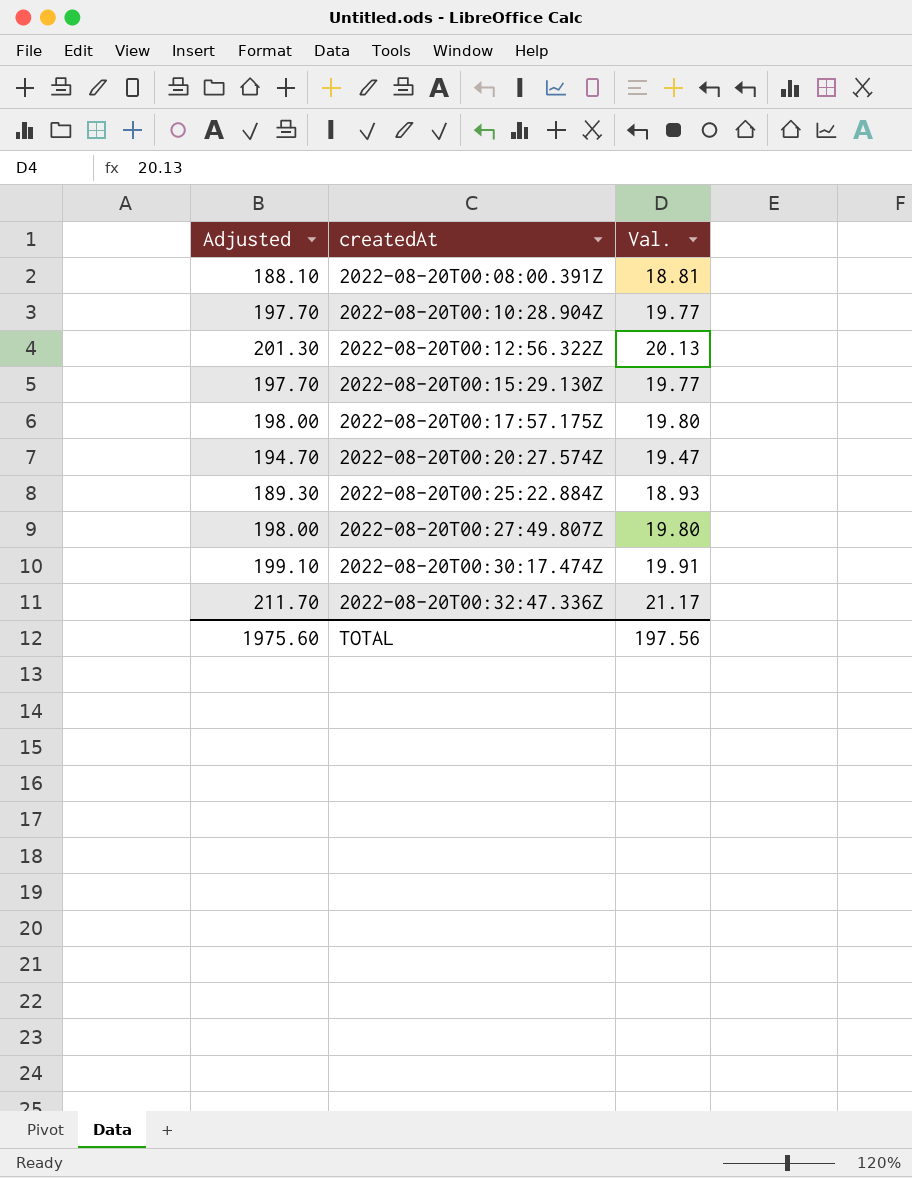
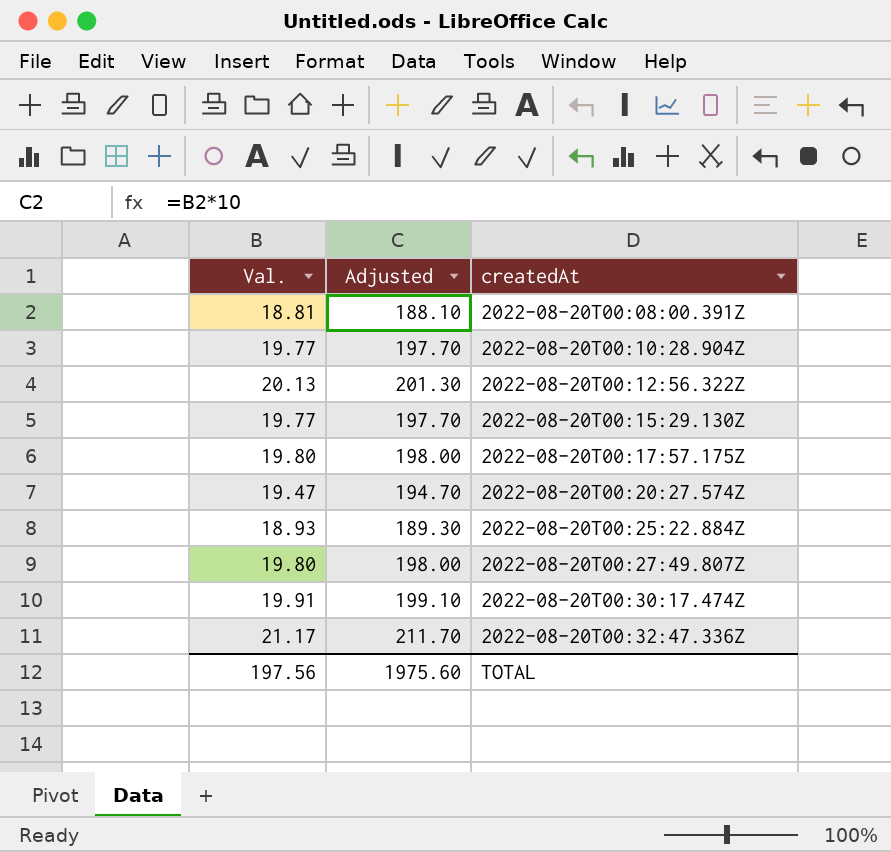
column Val. | position: 3 -> 1

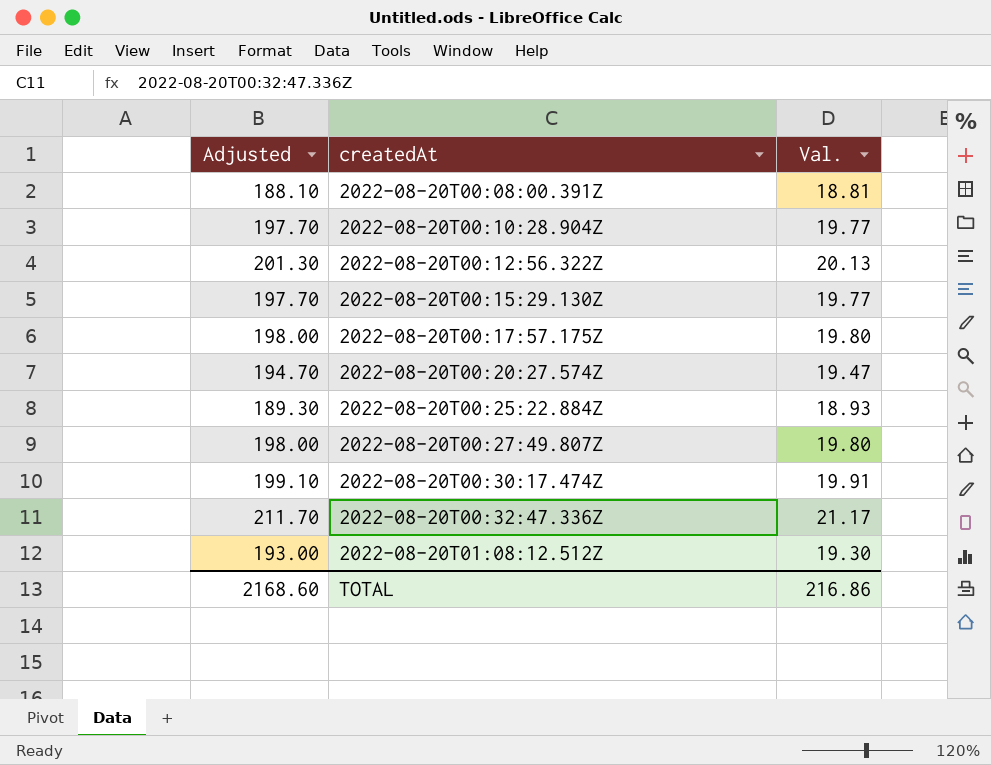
column Val. | position: 1 -> 3
row 2022-08-20T01:08:12.512Z: none -> 193.00 | 19.30
TOTAL | Adjusted: 1975.60 -> 2168.60
TOTAL | Val.: 197.56 -> 216.86

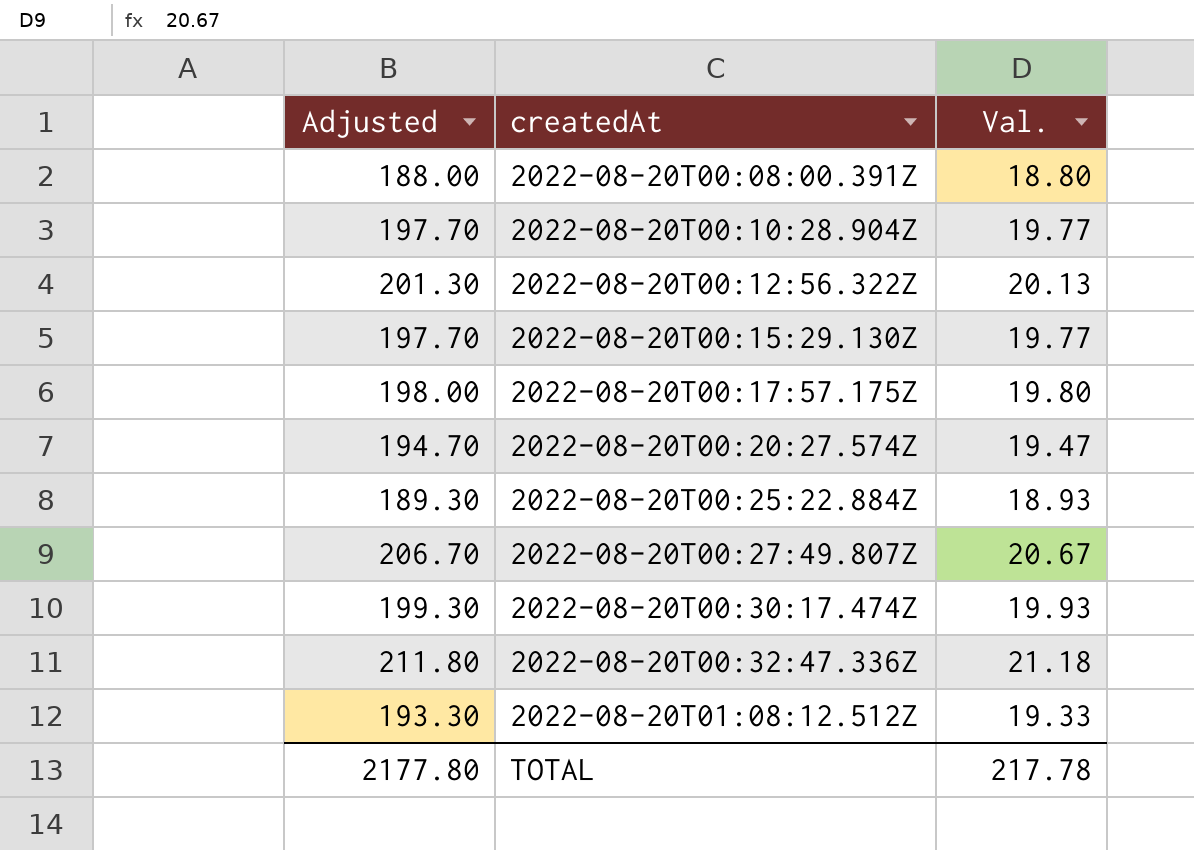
2022-08-20T00:08:00.391Z | Adjusted: 188.10 -> 188.00
2022-08-20T00:08:00.391Z | Val.: 18.81 -> 18.80
2022-08-20T00:27:49.807Z | Adjusted: 198.00 -> 206.70
2022-08-20T00:27:49.807Z | Val.: 19.80 -> 20.67
2022-08-20T00:30:17.474Z | Adjusted: 199.10 -> 199.30
2022-08-20T00:30:17.474Z | Val.: 19.91 -> 19.93
2022-08-20T00:32:47.336Z | Adjusted: 211.70 -> 211.80
2022-08-20T00:32:47.336Z | Val.: 21.17 -> 21.18
2022-08-20T01:08:12.512Z | Adjusted: 193.00 -> 193.30
2022-08-20T01:08:12.512Z | Val.: 19.30 -> 19.33
TOTAL | Adjusted: 2168.60 -> 2177.80
TOTAL | Val.: 216.86 -> 217.78

